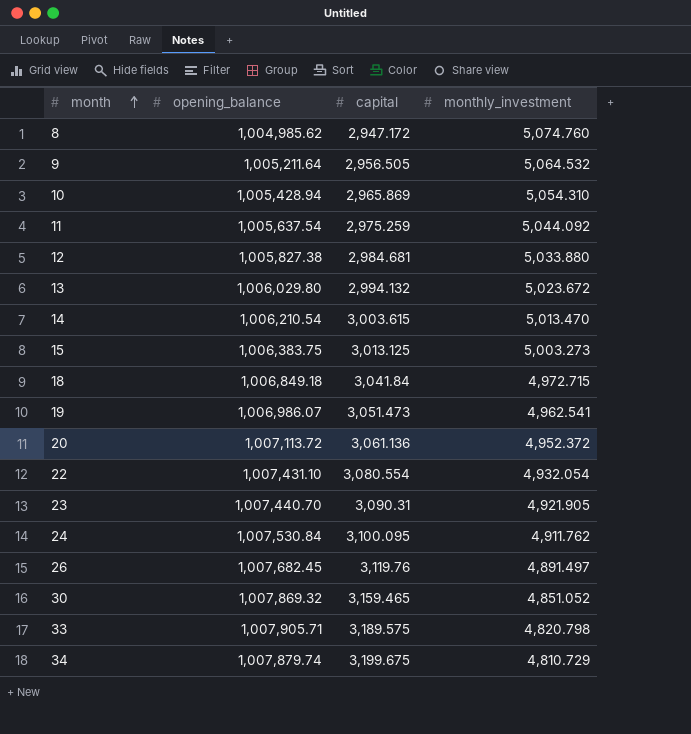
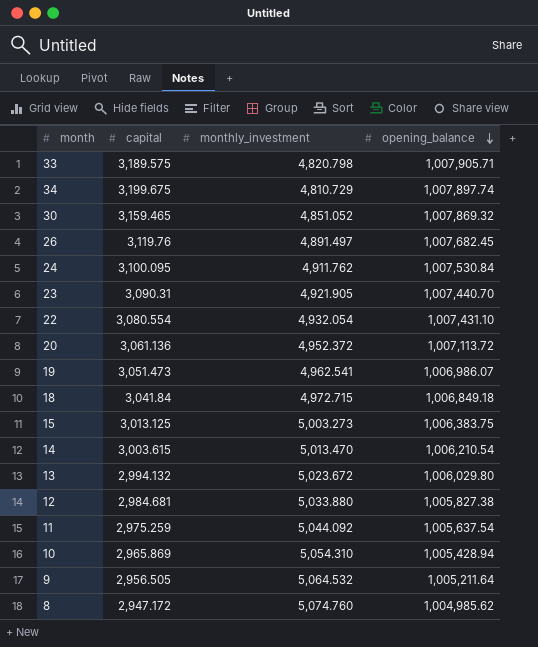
row order: month ascending -> opening_balance descending
column opening_balance | position: 2 -> 4
34 | opening_balance: 1,007,879.74 -> 1,007,897.74

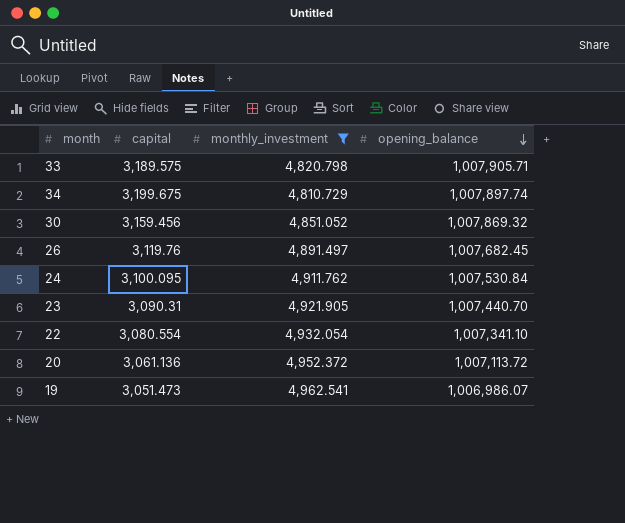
filter: none -> monthly_investment <= 4,962.541
30 | capital: 3,159.465 -> 3,159.456
22 | opening_balance: 1,007,431.10 -> 1,007,341.10

